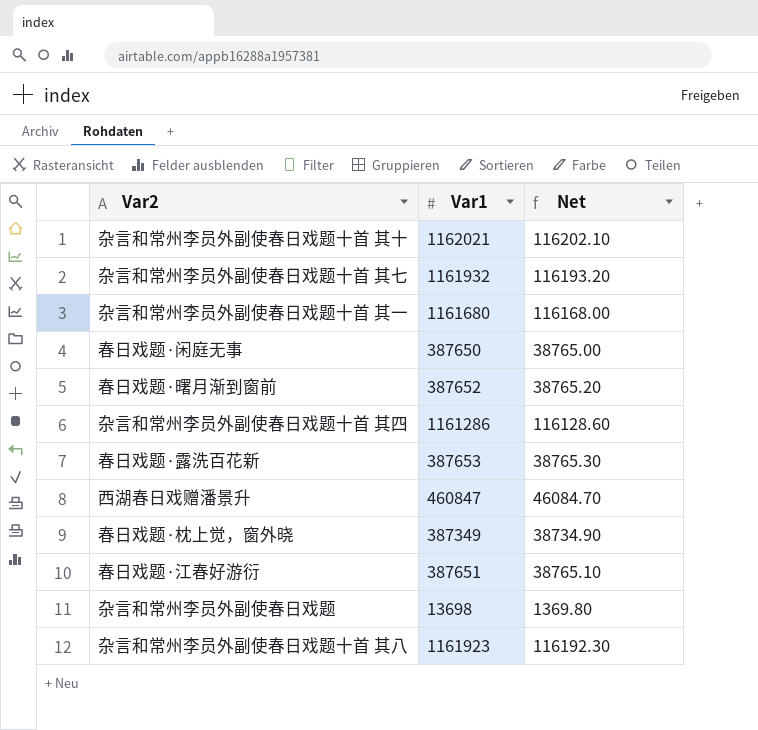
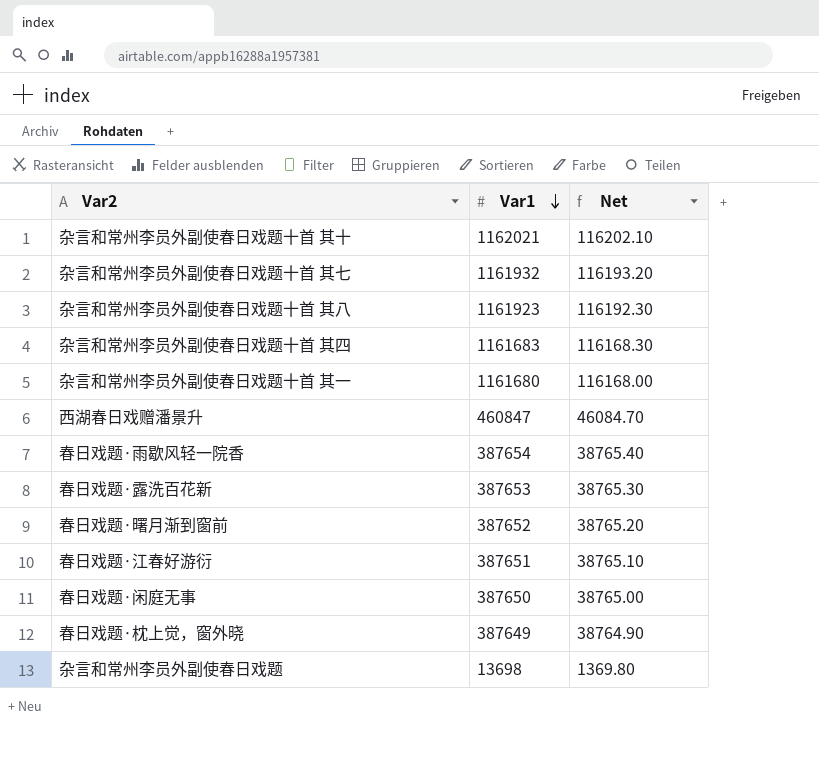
row order: none -> Var1 descending
杂言和常州李员外副使春日戏题十首 其四 | Var1: 1161286 -> 1161683
杂言和常州李员外副使春日戏题十首 其四 | Net: 116128.60 -> 116168.30
row 春日戏题·雨歇风轻一院香: none -> 387654 | 38765.40
春日戏题·枕上觉，窗外晓 | Var1: 387349 -> 387649
春日戏题·枕上觉，窗外晓 | Net: 38734.90 -> 38764.90

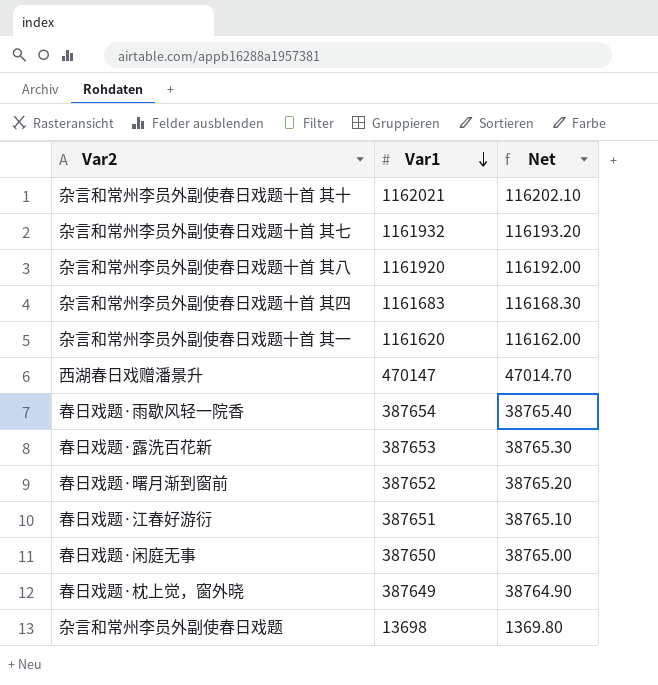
杂言和常州李员外副使春日戏题十首 其八 | Var1: 1161923 -> 1161920
杂言和常州李员外副使春日戏题十首 其八 | Net: 116192.30 -> 116192.00
杂言和常州李员外副使春日戏题十首 其一 | Var1: 1161680 -> 1161620
杂言和常州李员外副使春日戏题十首 其一 | Net: 116168.00 -> 116162.00
西湖春日戏赠潘景升 | Var1: 460847 -> 470147
西湖春日戏赠潘景升 | Net: 46084.70 -> 47014.70

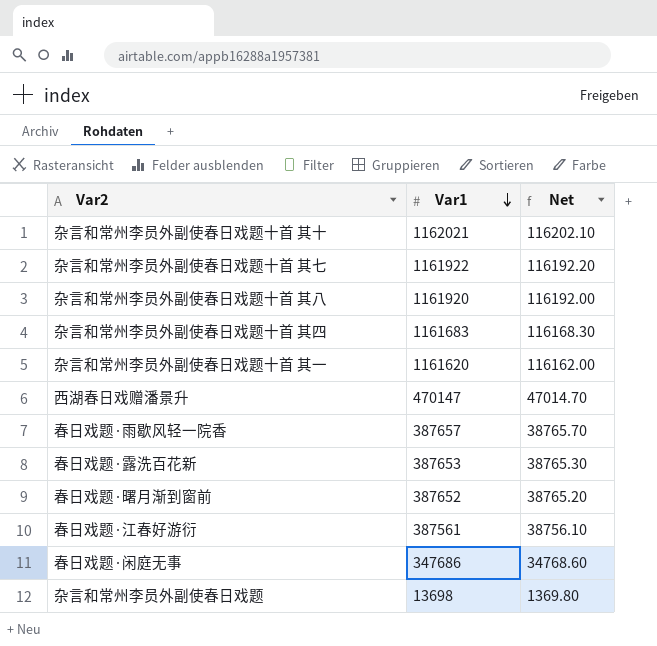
row 春日戏题·枕上觉，窗外晓: 387649 | 38764.90 -> none
杂言和常州李员外副使春日戏题十首 其七 | Var1: 1161932 -> 1161922
杂言和常州李员外副使春日戏题十首 其七 | Net: 116193.20 -> 116192.20
春日戏题·雨歇风轻一院香 | Var1: 387654 -> 387657
春日戏题·雨歇风轻一院香 | Net: 38765.40 -> 38765.70
春日戏题·江春好游衍 | Var1: 387651 -> 387561
春日戏题·江春好游衍 | Net: 38765.10 -> 38756.10
春日戏题·闲庭无事 | Var1: 387650 -> 347686
春日戏题·闲庭无事 | Net: 38765.00 -> 34768.60

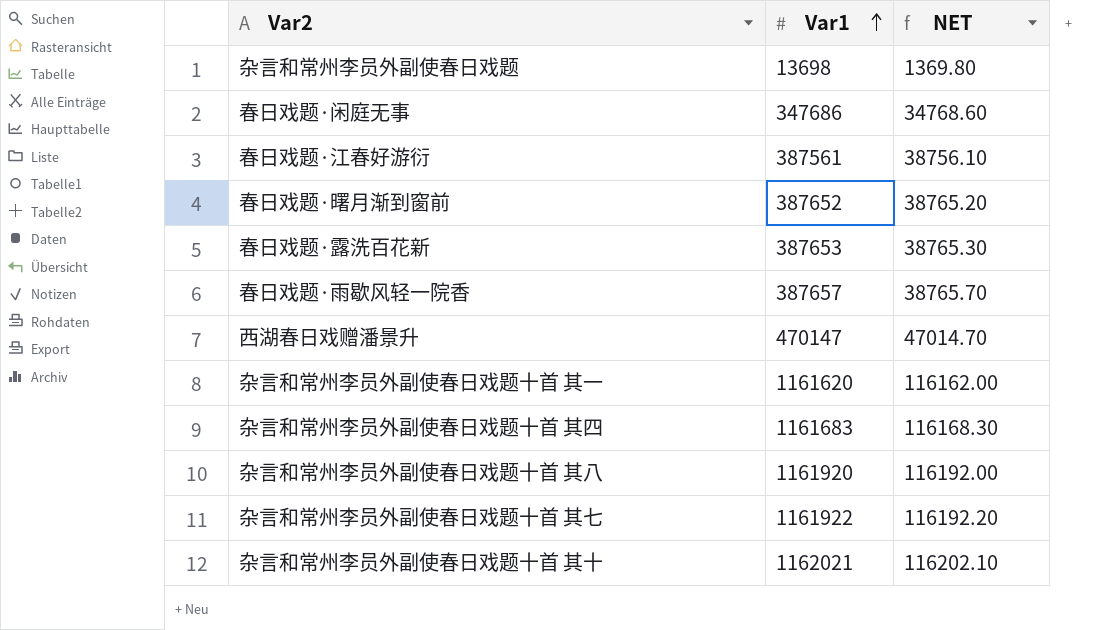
row order: Var1 descending -> Var1 ascending
column name: Net -> NET

